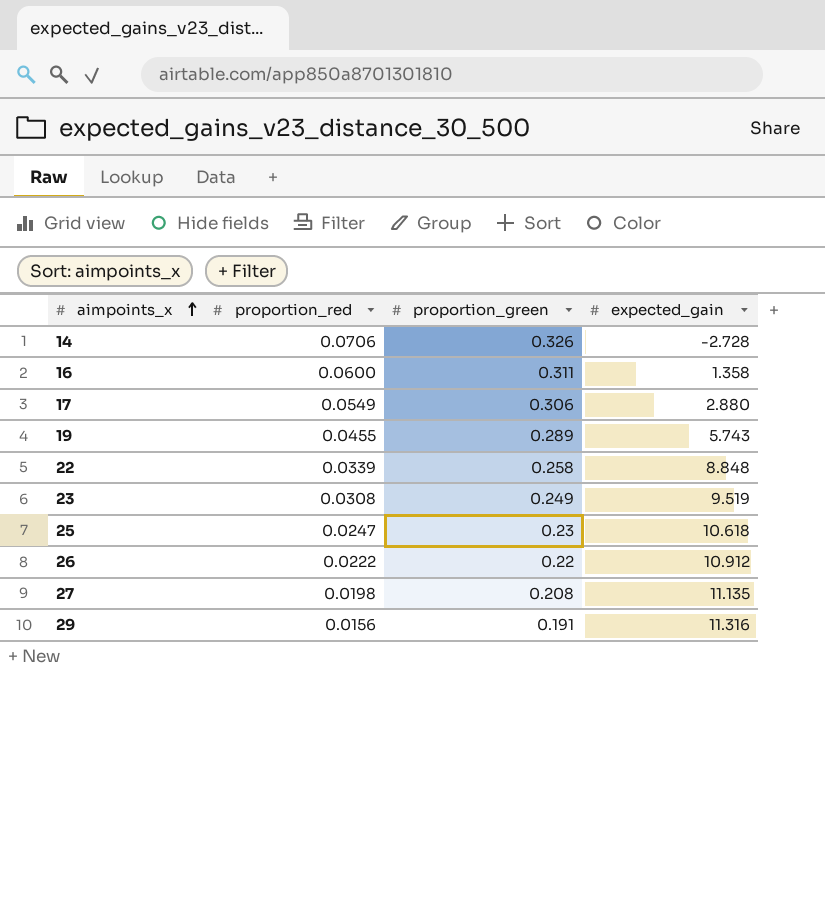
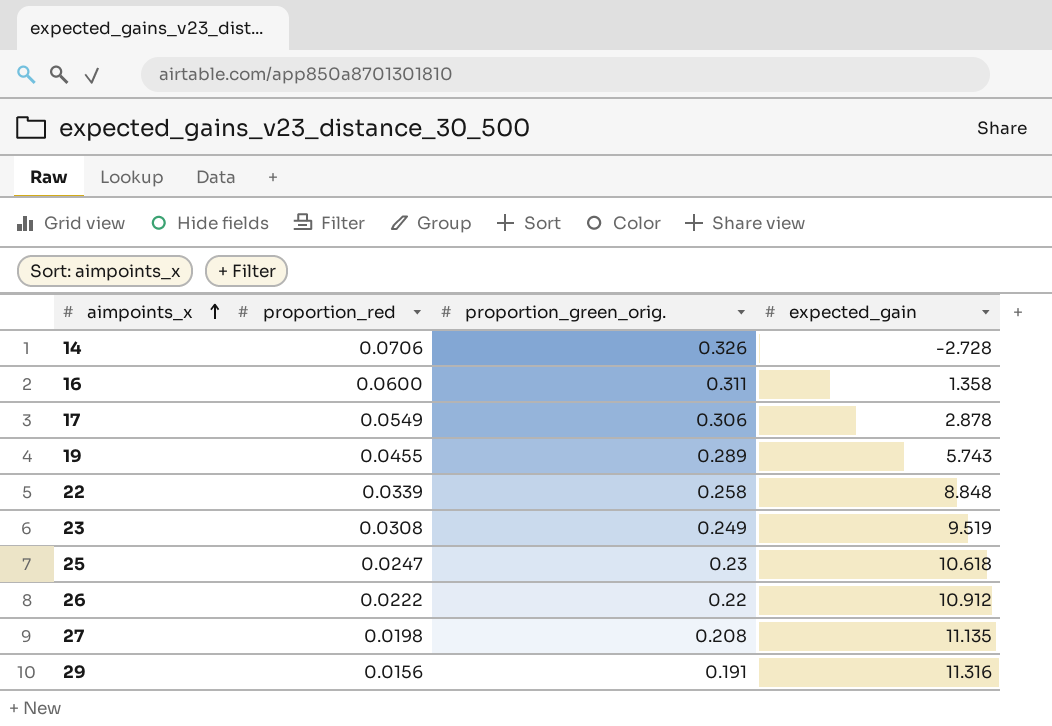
column name: proportion_green -> proportion_green_orig.
17 | expected_gain: 2.880 -> 2.878

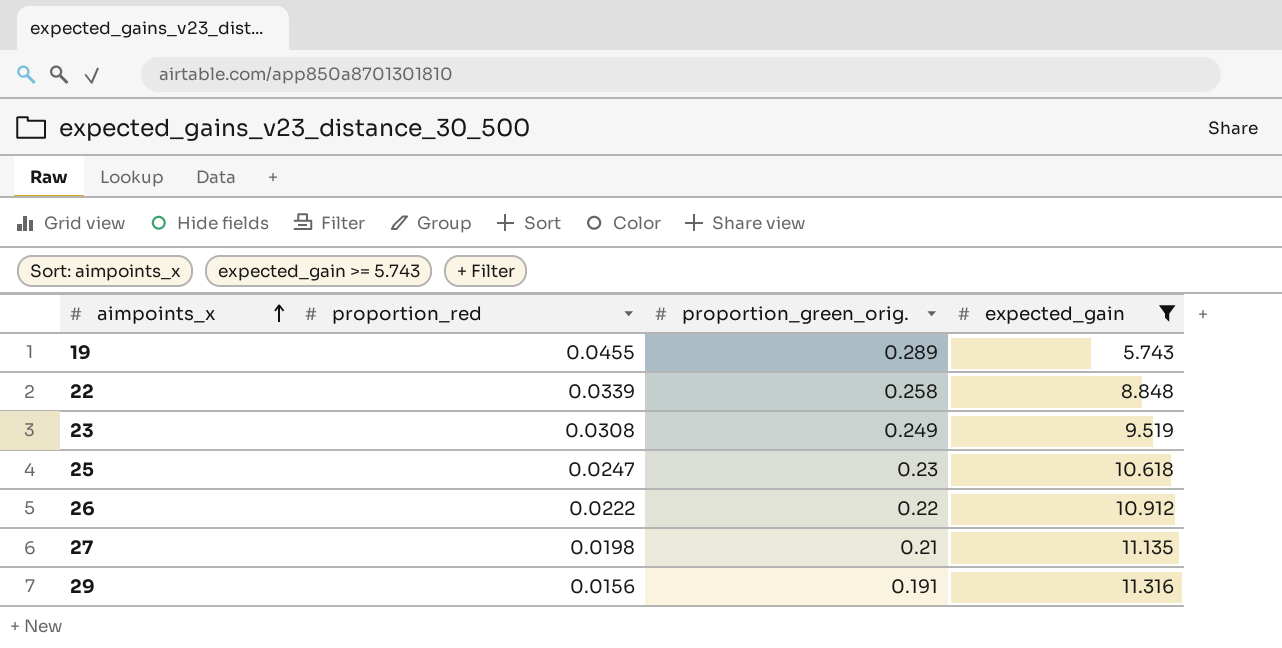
filter: none -> expected_gain >= 5.743
27 | proportion_green_orig.: 0.208 -> 0.21

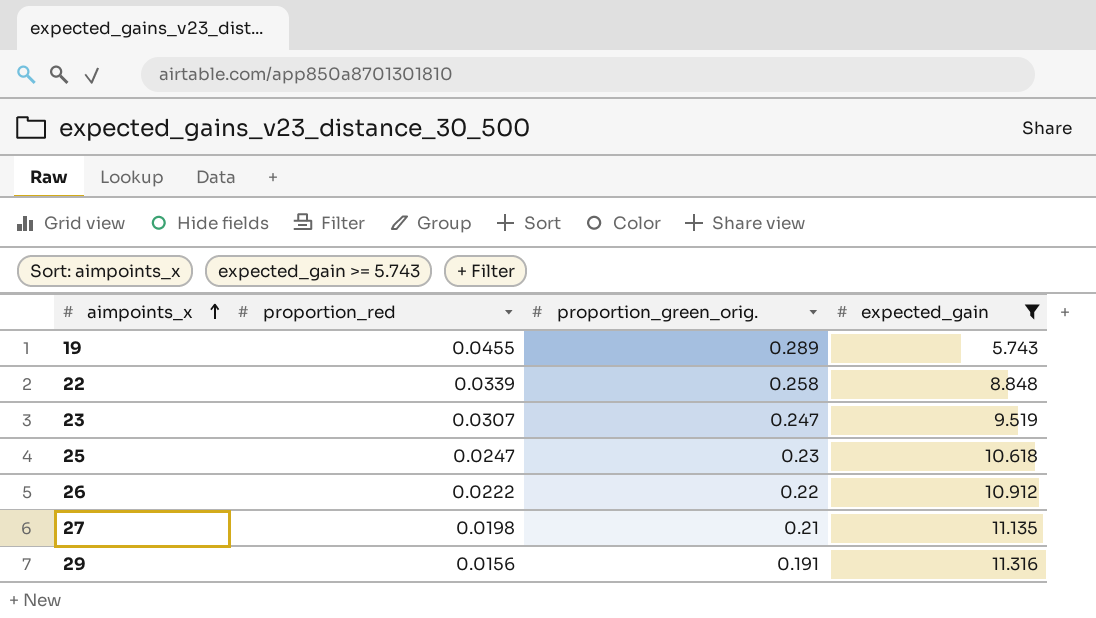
23 | proportion_red: 0.0308 -> 0.0307
23 | proportion_green_orig.: 0.249 -> 0.247

